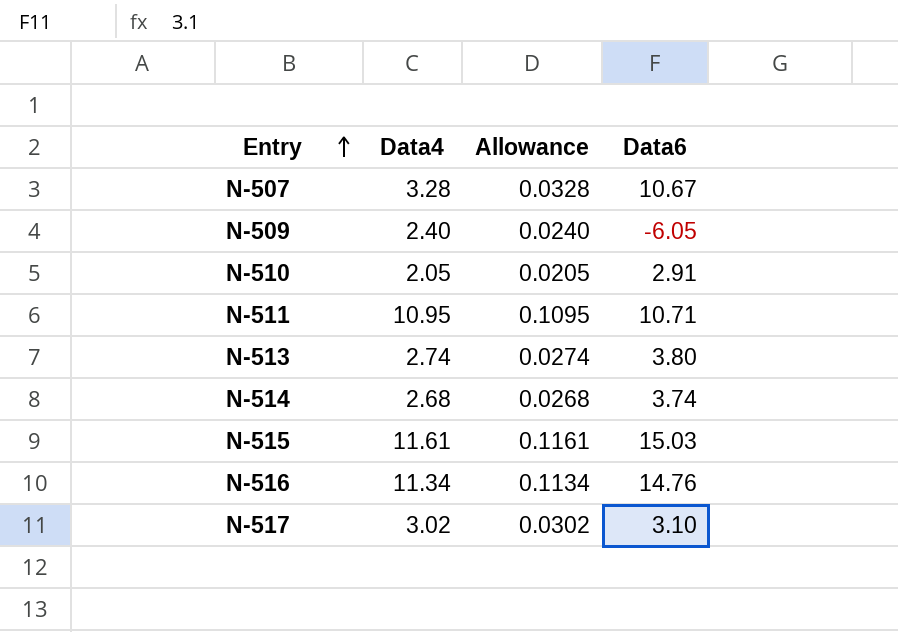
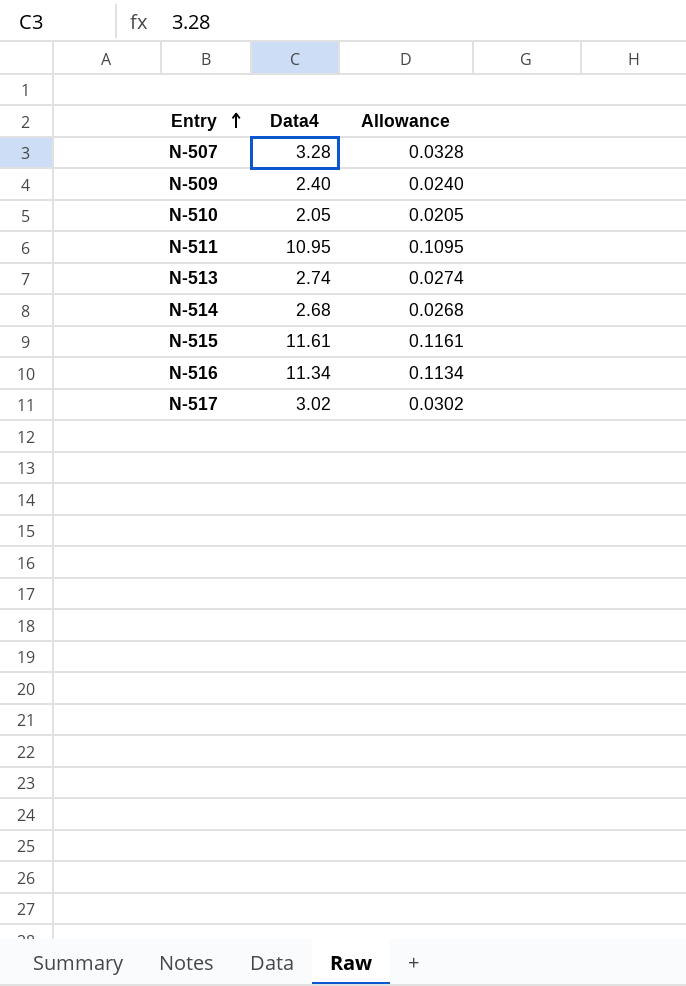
column Data6 | position: 4 -> none

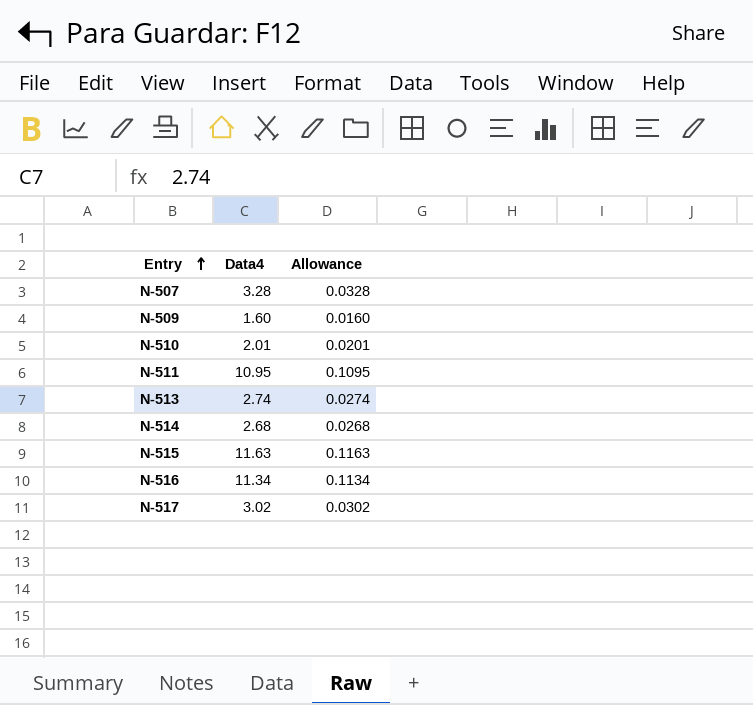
N-509 | Data4: 2.40 -> 1.60
N-509 | Allowance: 0.0240 -> 0.0160
N-510 | Data4: 2.05 -> 2.01
N-510 | Allowance: 0.0205 -> 0.0201
N-515 | Data4: 11.61 -> 11.63
N-515 | Allowance: 0.1161 -> 0.1163

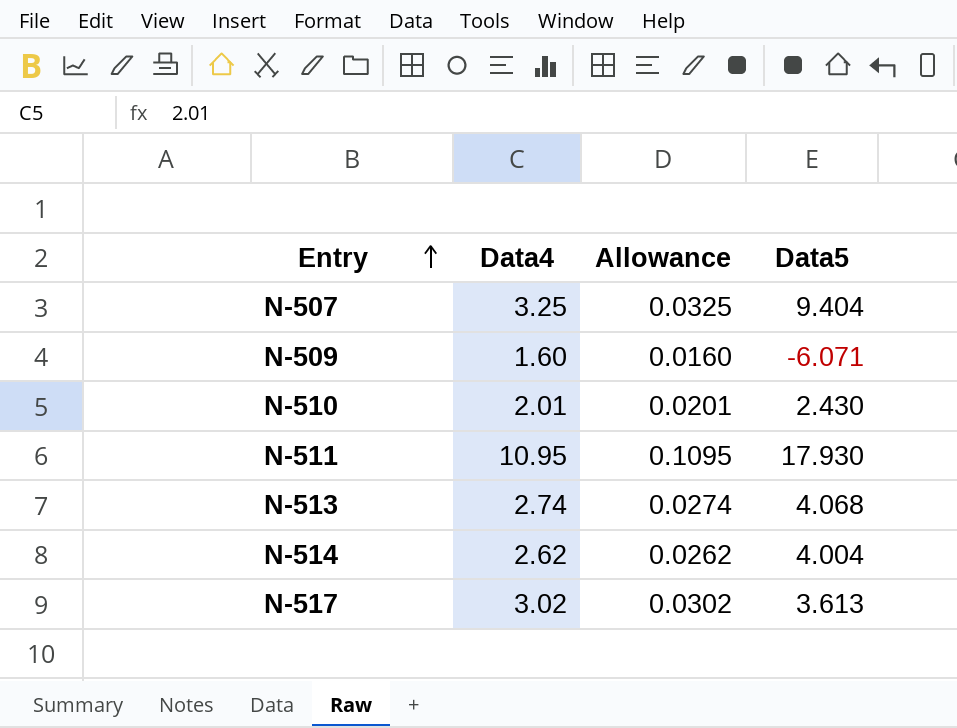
column Data5 | position: none -> 4
row N-515: 11.63 | 0.1163 -> none
row N-516: 11.34 | 0.1134 -> none
N-507 | Data4: 3.28 -> 3.25
N-507 | Allowance: 0.0328 -> 0.0325
N-514 | Data4: 2.68 -> 2.62
N-514 | Allowance: 0.0268 -> 0.0262

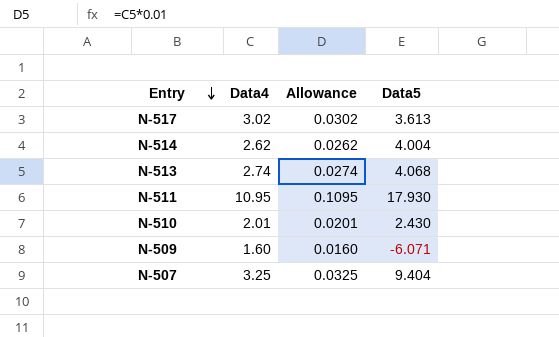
row order: Entry ascending -> Entry descending

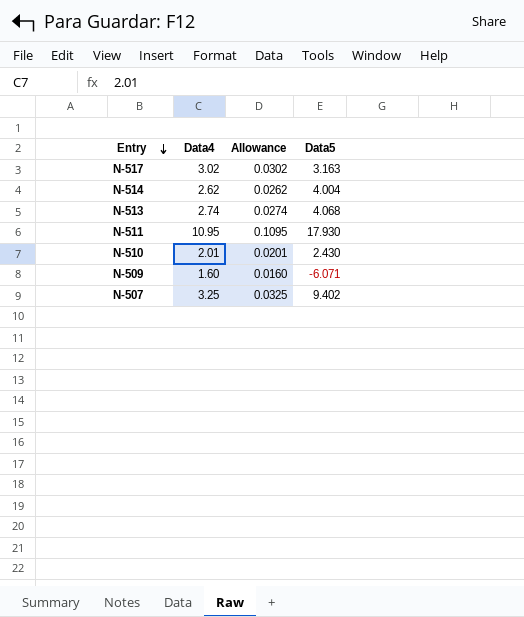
N-517 | Data5: 3.613 -> 3.163
N-507 | Data5: 9.404 -> 9.402

